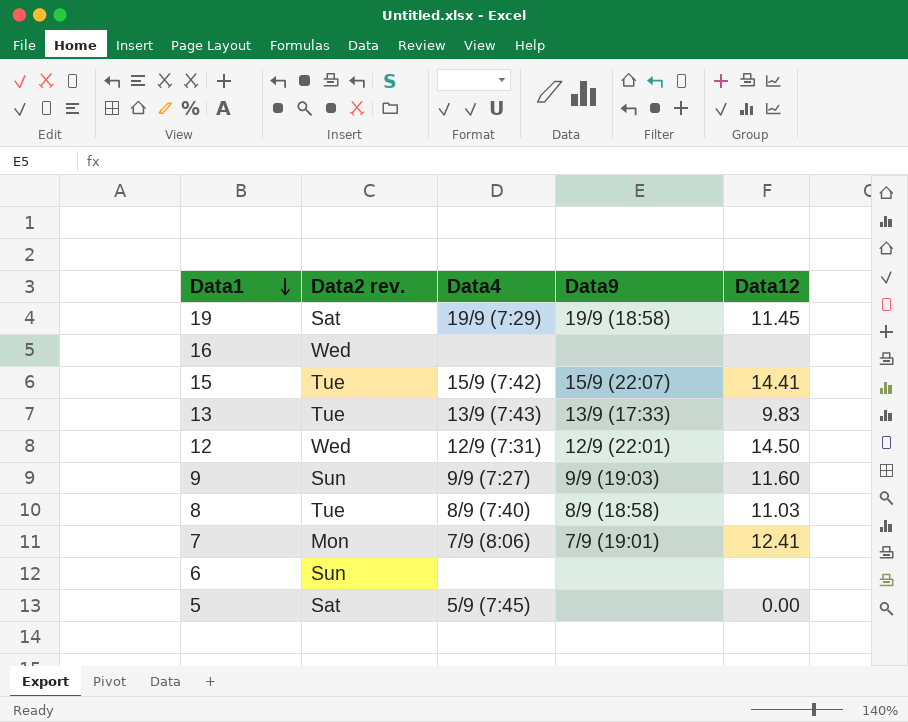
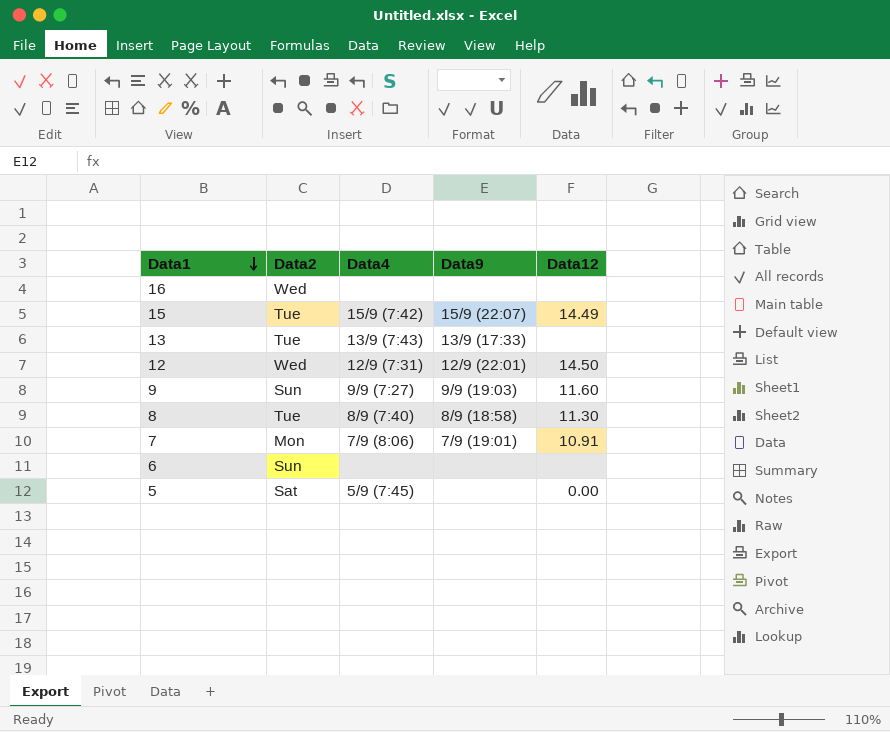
column name: Data2 rev. -> Data2
row 19: Sat | 19/9 (7:29) | 19/9 (18:58) | 11.45 -> none
15 | Data12: 14.41 -> 14.49
13 | Data12: 9.83 -> none
8 | Data12: 11.03 -> 11.30
7 | Data12: 12.41 -> 10.91

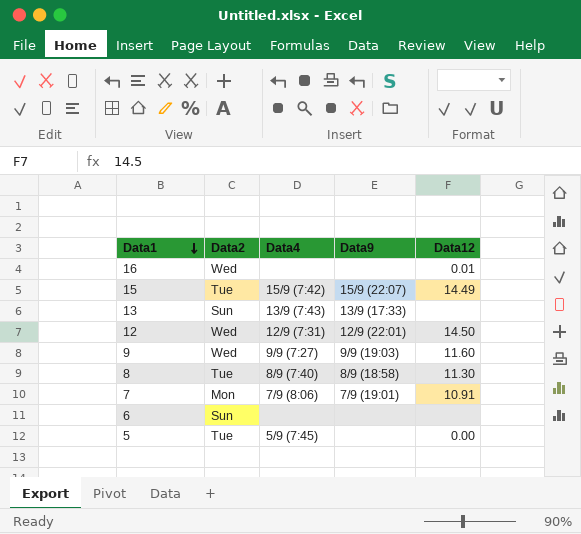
16 | Data12: none -> 0.01
13 | Data2: Tue -> Sun
9 | Data2: Sun -> Wed
5 | Data2: Sat -> Tue

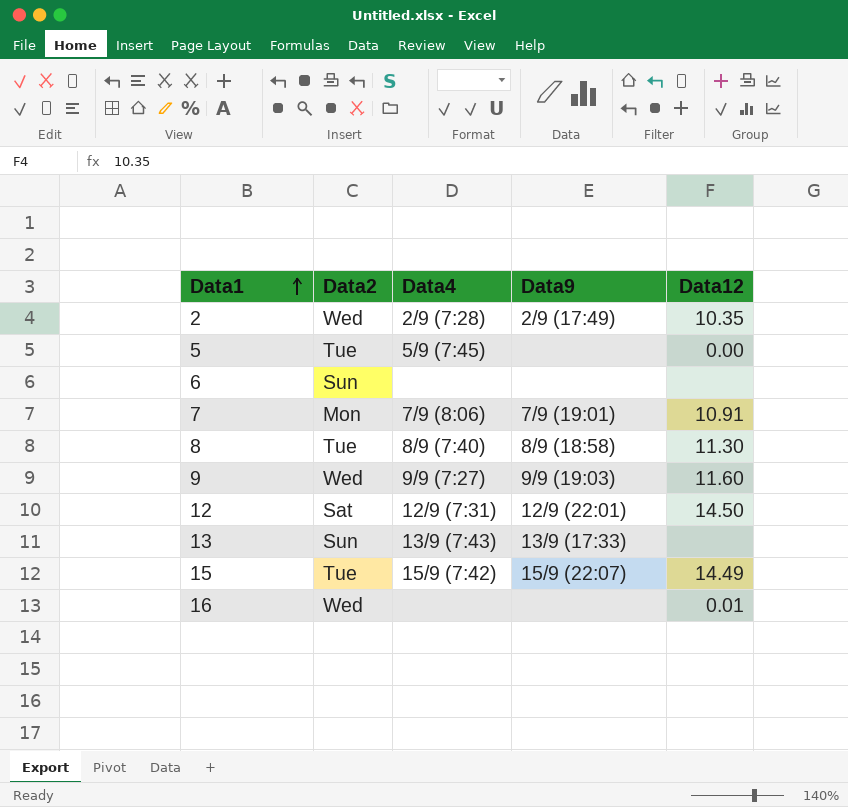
row order: Data1 descending -> Data1 ascending
row 2: none -> Wed | 2/9 (7:28) | 2/9 (17:49) | 10.35
12 | Data2: Wed -> Sat

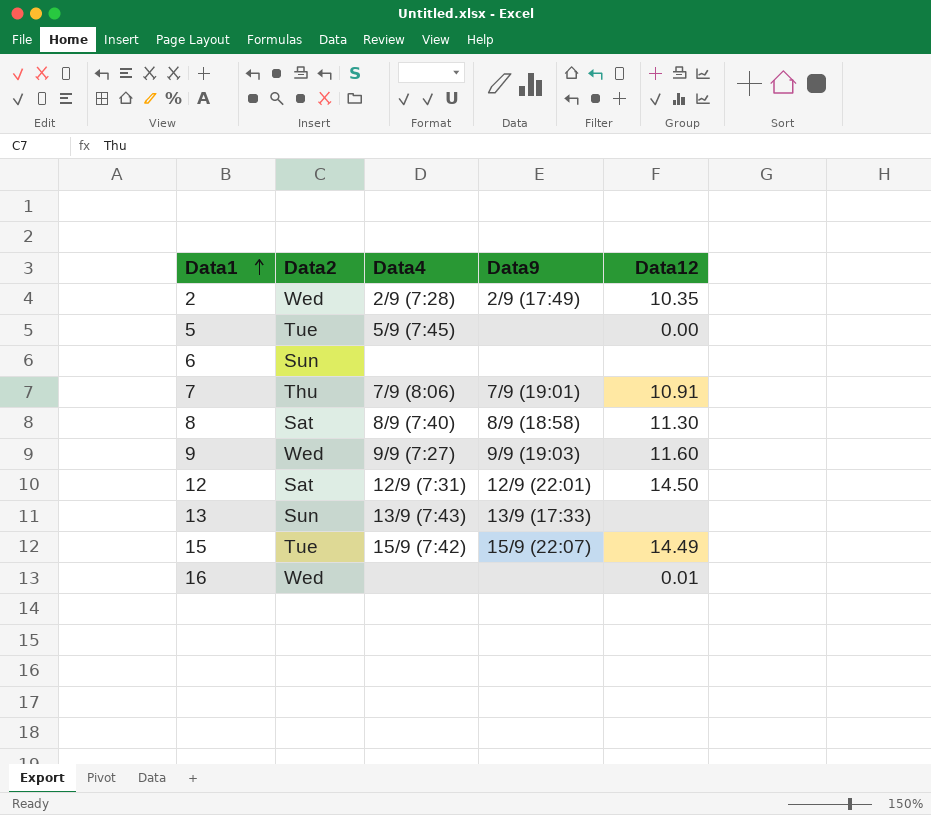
7 | Data2: Mon -> Thu
8 | Data2: Tue -> Sat

